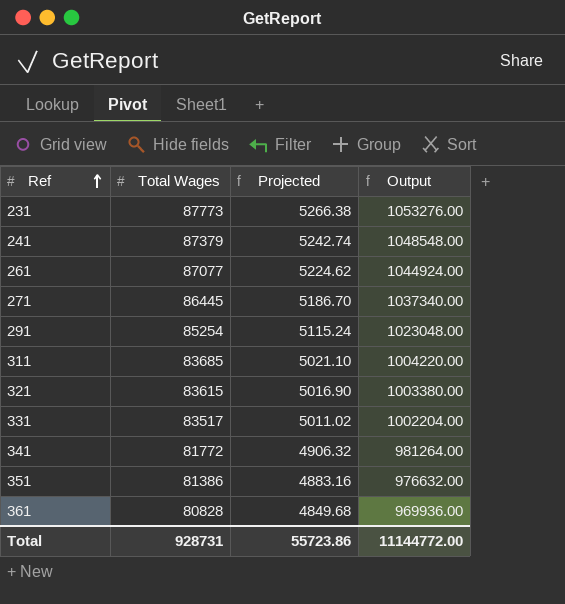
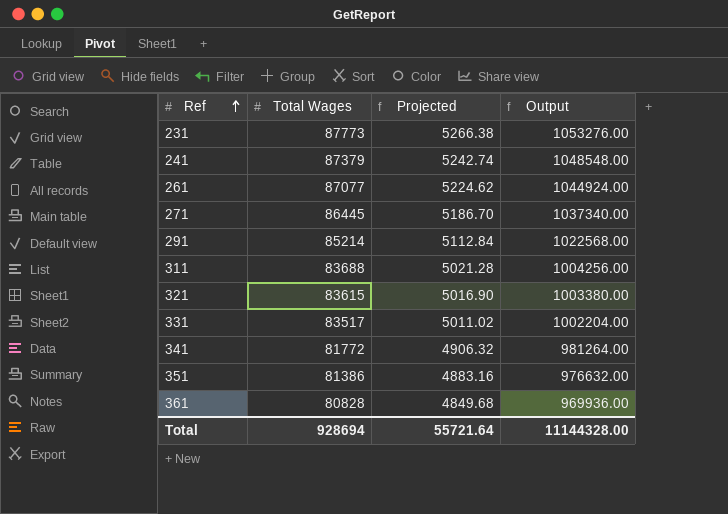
291 | Total Wages: 85254 -> 85214
291 | Projected: 5115.24 -> 5112.84
291 | Output: 1023048.00 -> 1022568.00
311 | Total Wages: 83685 -> 83688
311 | Projected: 5021.10 -> 5021.28
311 | Output: 1004220.00 -> 1004256.00
Total | Total Wages: 928731 -> 928694
Total | Projected: 55723.86 -> 55721.64
Total | Output: 11144772.00 -> 11144328.00

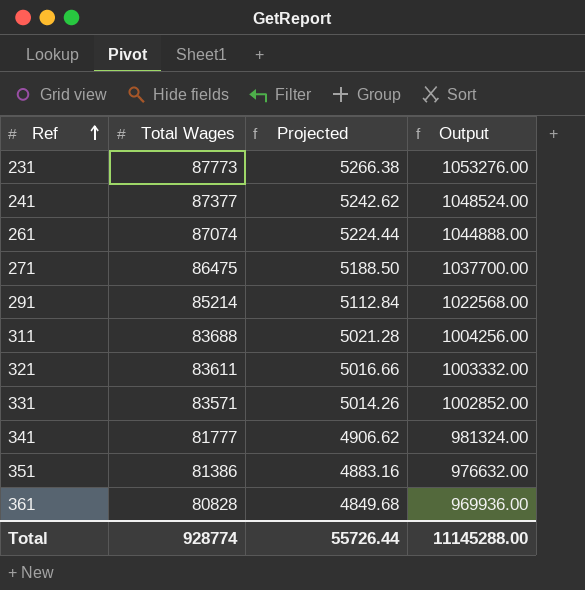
241 | Total Wages: 87379 -> 87377
241 | Projected: 5242.74 -> 5242.62
241 | Output: 1048548.00 -> 1048524.00
261 | Total Wages: 87077 -> 87074
261 | Projected: 5224.62 -> 5224.44
261 | Output: 1044924.00 -> 1044888.00
271 | Total Wages: 86445 -> 86475
271 | Projected: 5186.70 -> 5188.50
271 | Output: 1037340.00 -> 1037700.00
321 | Total Wages: 83615 -> 83611
321 | Projected: 5016.90 -> 5016.66
321 | Output: 1003380.00 -> 1003332.00
331 | Total Wages: 83517 -> 83571
331 | Projected: 5011.02 -> 5014.26
331 | Output: 1002204.00 -> 1002852.00
341 | Total Wages: 81772 -> 81777
341 | Projected: 4906.32 -> 4906.62
341 | Output: 981264.00 -> 981324.00
Total | Total Wages: 928694 -> 928774
Total | Projected: 55721.64 -> 55726.44
Total | Output: 11144328.00 -> 11145288.00

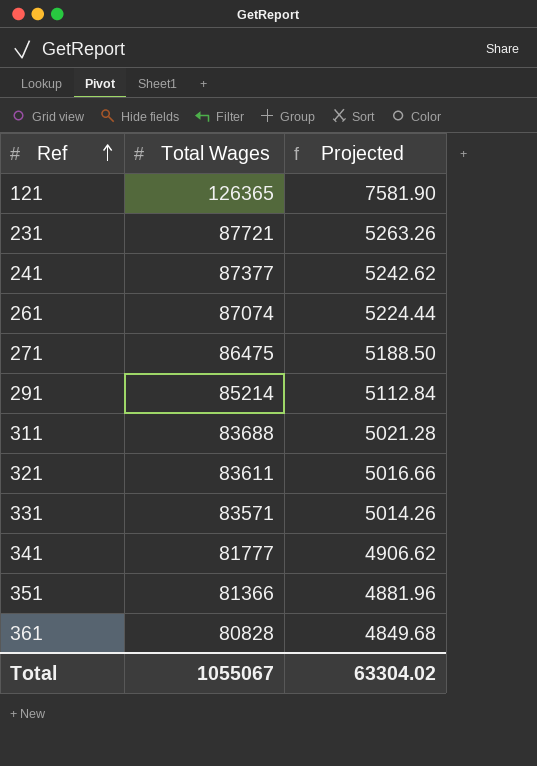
column Output | formula: [Total Wages] * 12 -> none
row 121: none -> 126365 | 7581.90
231 | Total Wages: 87773 -> 87721
231 | Projected: 5266.38 -> 5263.26
351 | Total Wages: 81386 -> 81366
351 | Projected: 4883.16 -> 4881.96
Total | Total Wages: 928774 -> 1055067
Total | Projected: 55726.44 -> 63304.02

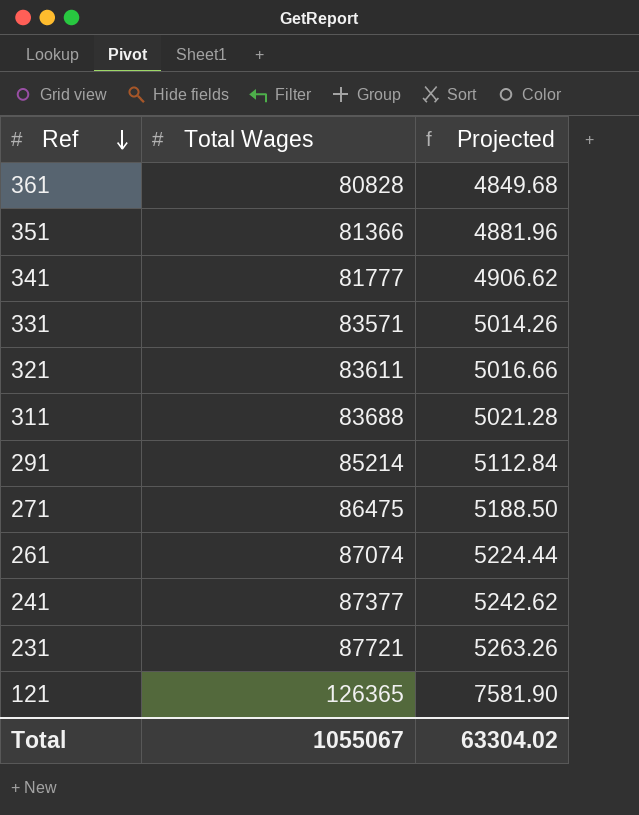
row order: Ref ascending -> Ref descending

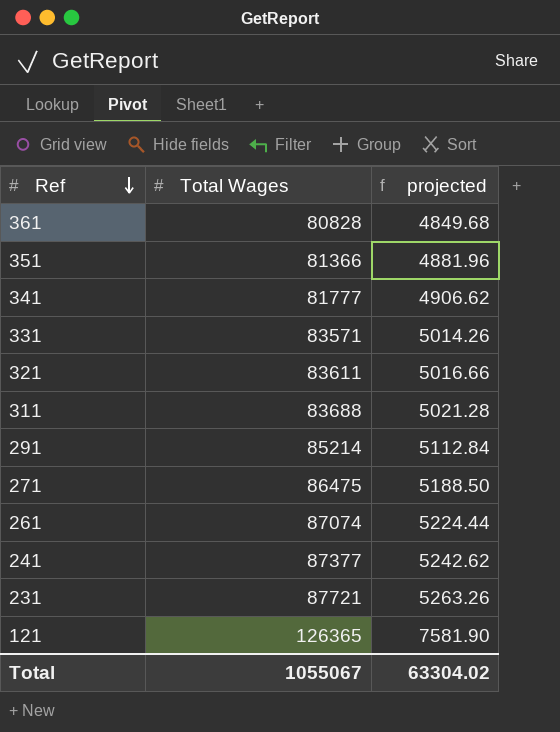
column name: Projected -> projected

